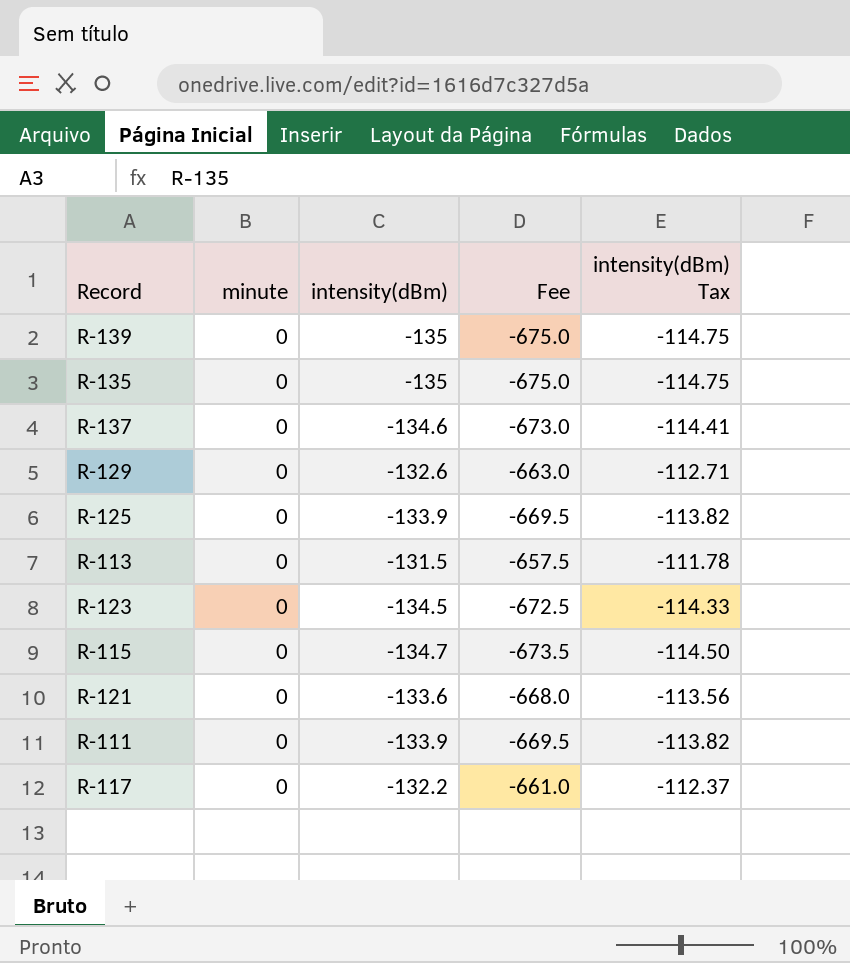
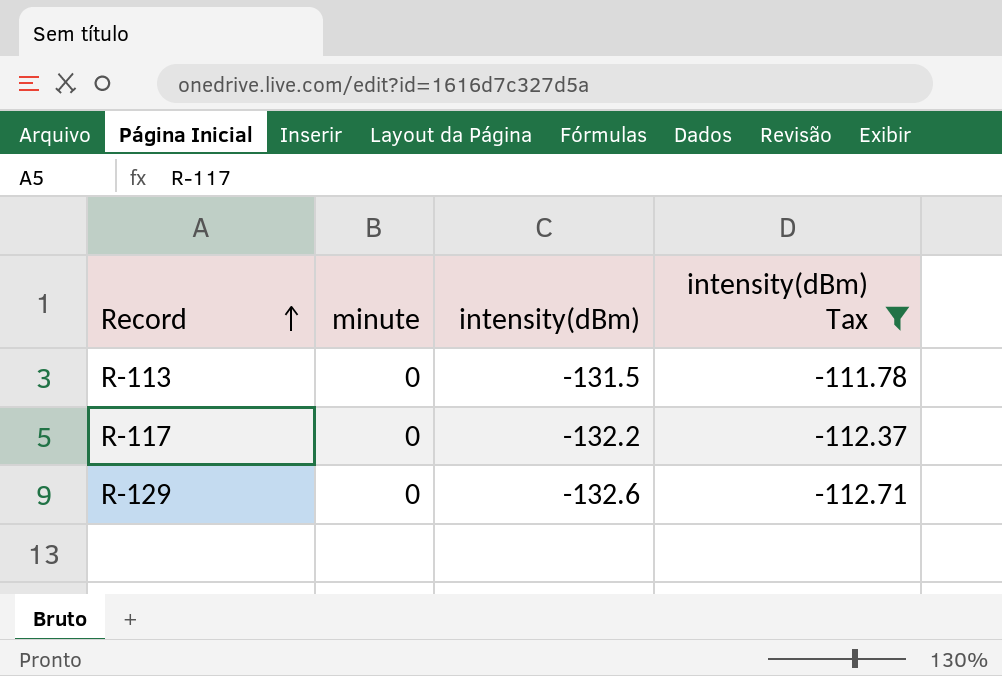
filter: none -> intensity(dBm) Tax >= -112.71
row order: none -> Record ascending
column Fee | formula: [intensity(dBm)] * 5 -> none

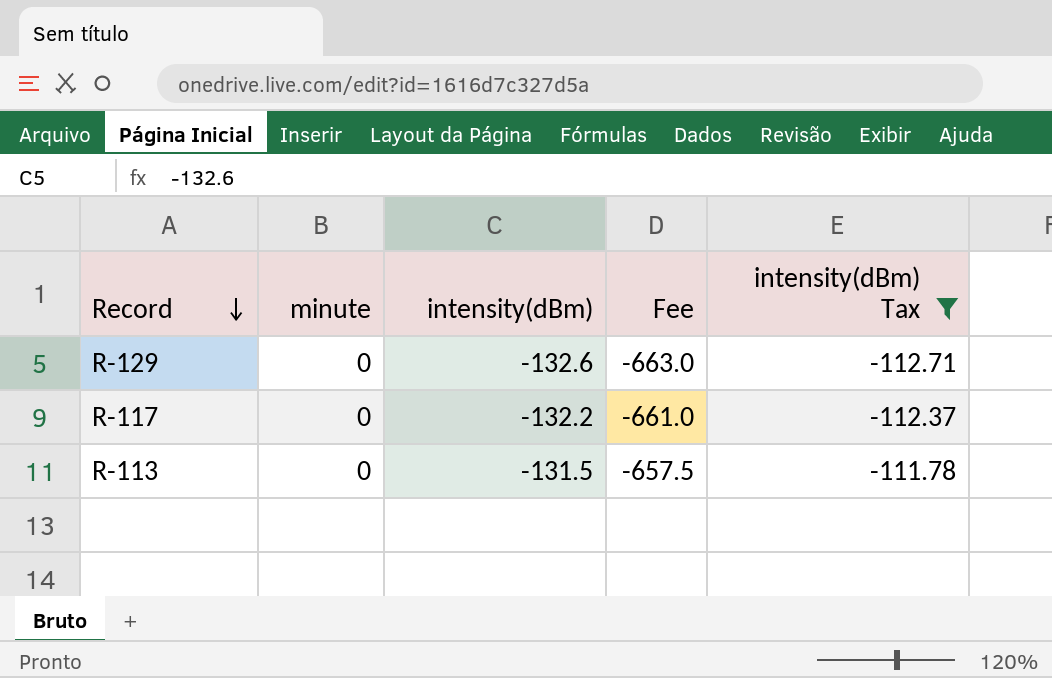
row order: Record ascending -> Record descending
column Fee | formula: none -> [intensity(dBm)] * 5

